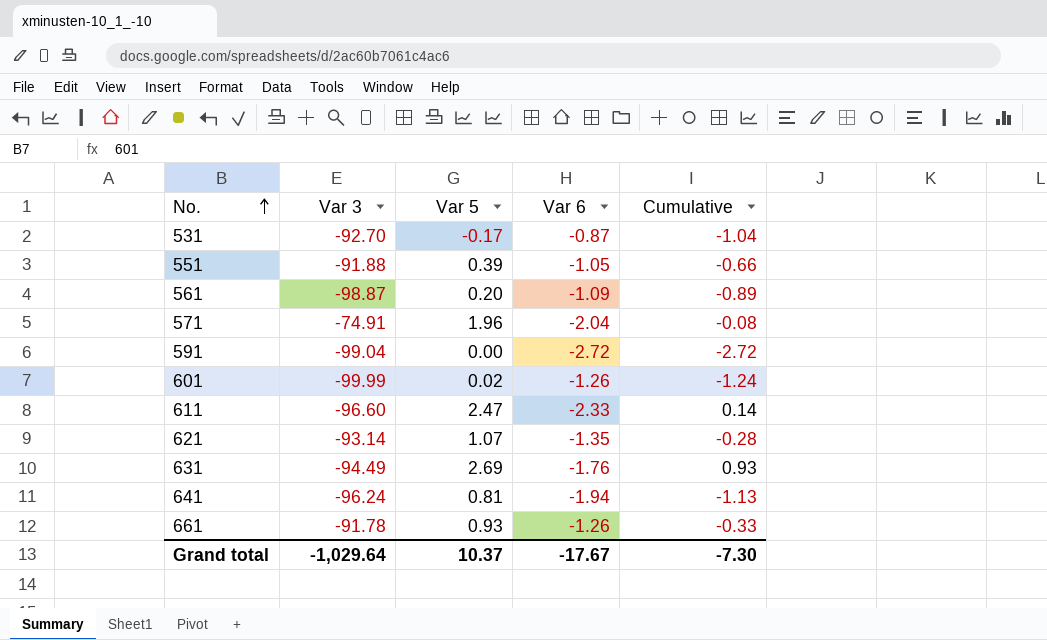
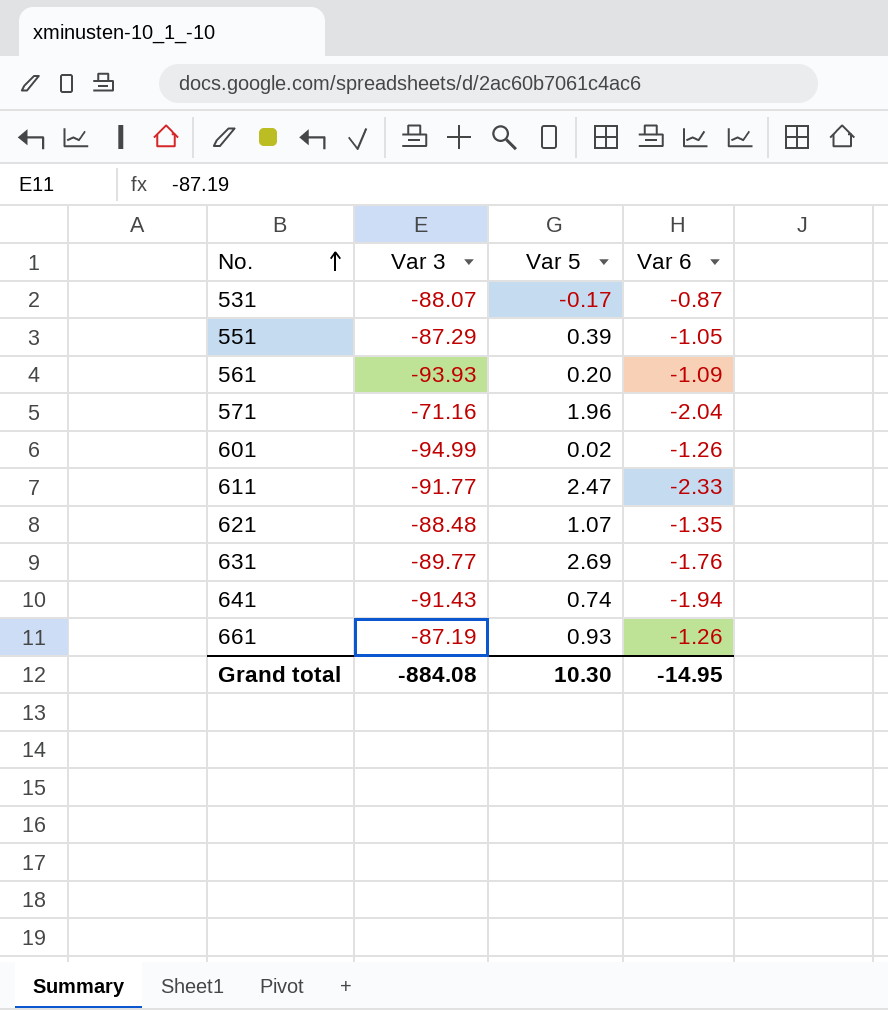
column Cumulative | formula: [Var 5] + [Var 6] -> none
row 591: -99.04 | 0.00 | -2.72 | -2.72 -> none
531 | Var 3: -92.70 -> -88.07
551 | Var 3: -91.88 -> -87.29
561 | Var 3: -98.87 -> -93.93
571 | Var 3: -74.91 -> -71.16
601 | Var 3: -99.99 -> -94.99
611 | Var 3: -96.60 -> -91.77
621 | Var 3: -93.14 -> -88.48
631 | Var 3: -94.49 -> -89.77
641 | Var 3: -96.24 -> -91.43
641 | Var 5: 0.81 -> 0.74
661 | Var 3: -91.78 -> -87.19
Grand total | Var 3: -1,029.64 -> -884.08
Grand total | Var 5: 10.37 -> 10.30
Grand total | Var 6: -17.67 -> -14.95

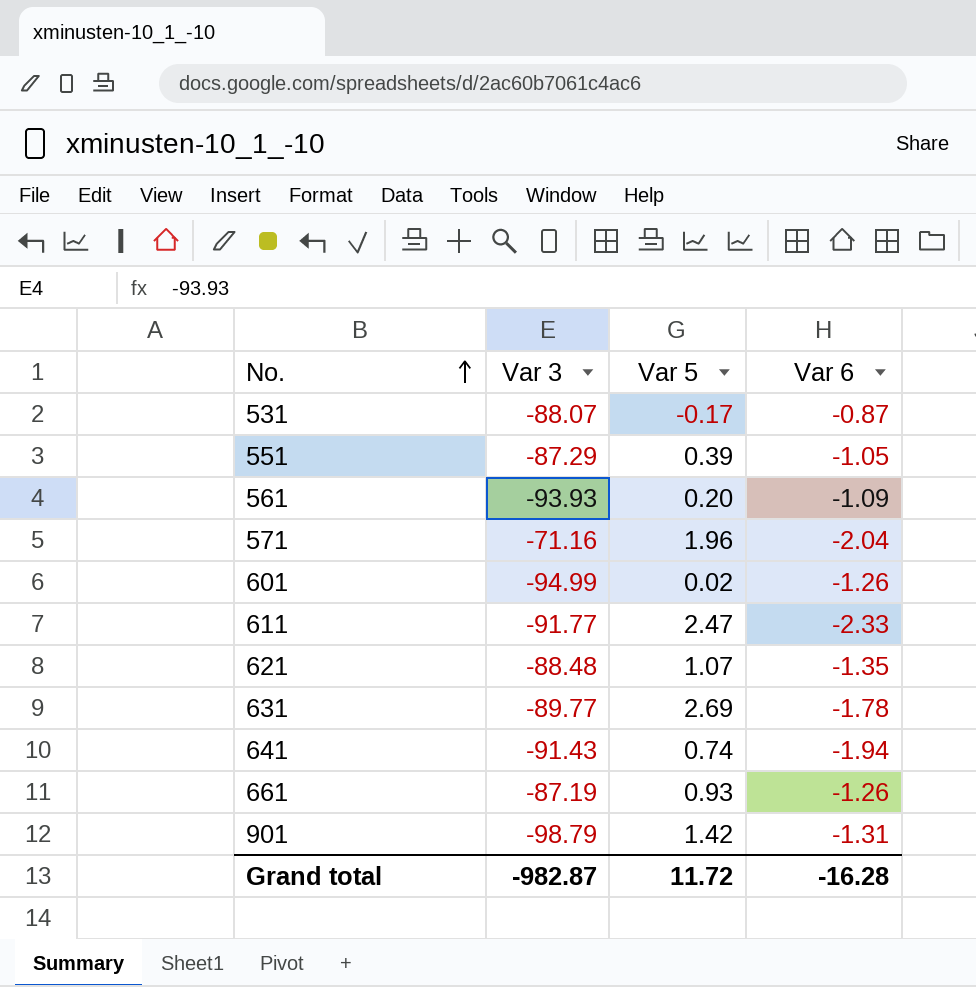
631 | Var 6: -1.76 -> -1.78
row 901: none -> -98.79 | 1.42 | -1.31
Grand total | Var 3: -884.08 -> -982.87
Grand total | Var 5: 10.30 -> 11.72
Grand total | Var 6: -14.95 -> -16.28

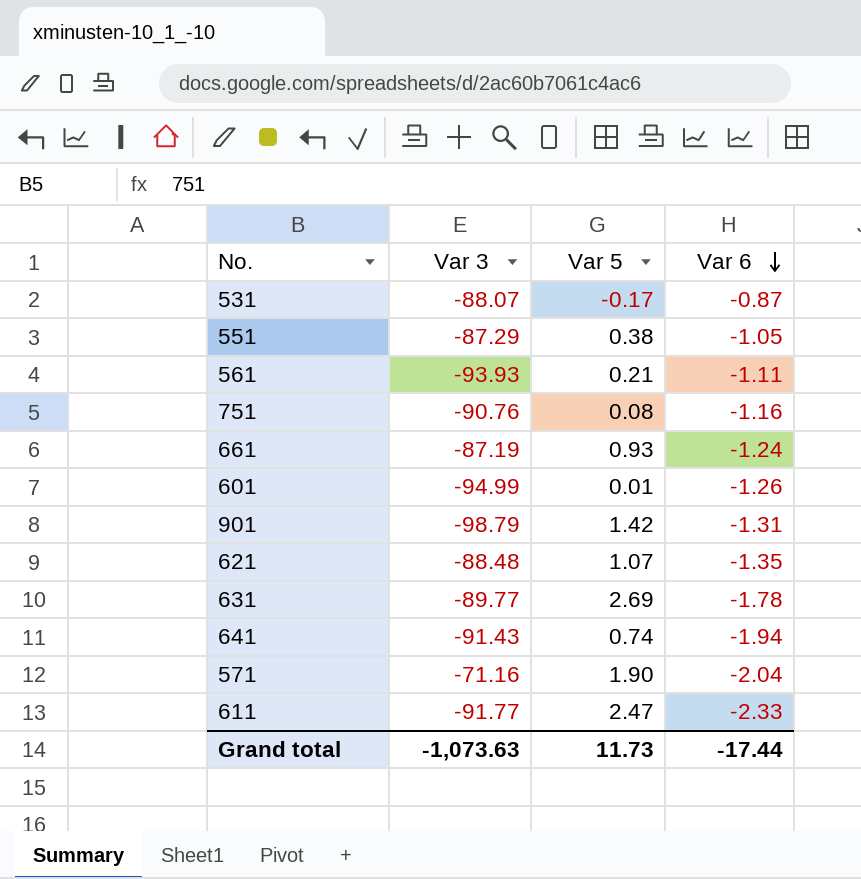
row order: No. ascending -> Var 6 descending
551 | Var 5: 0.39 -> 0.38
561 | Var 5: 0.20 -> 0.21
561 | Var 6: -1.09 -> -1.11
row 751: none -> -90.76 | 0.08 | -1.16
661 | Var 6: -1.26 -> -1.24
601 | Var 5: 0.02 -> 0.01
571 | Var 5: 1.96 -> 1.90
Grand total | Var 3: -982.87 -> -1,073.63
Grand total | Var 5: 11.72 -> 11.73
Grand total | Var 6: -16.28 -> -17.44

